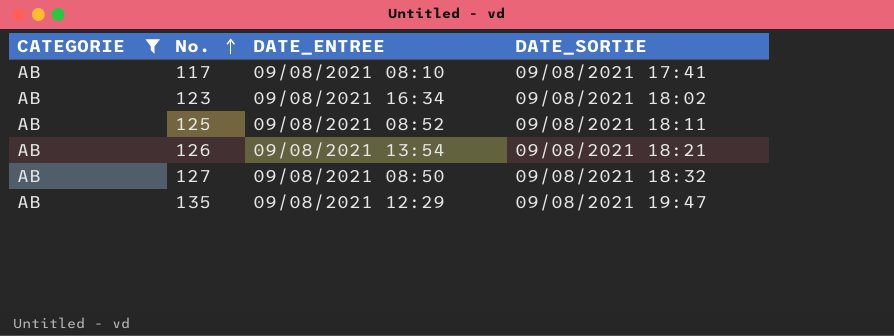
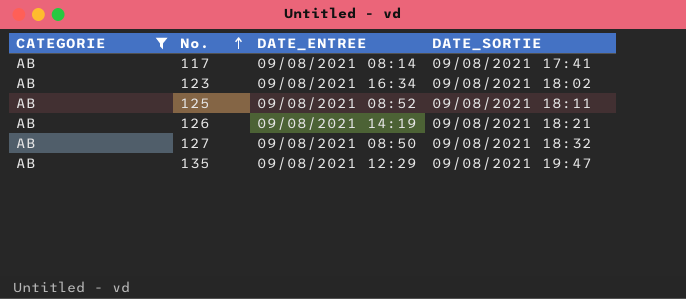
117 | DATE_ENTREE: 09/08/2021 08:10 -> 09/08/2021 08:14
126 | DATE_ENTREE: 09/08/2021 13:54 -> 09/08/2021 14:19

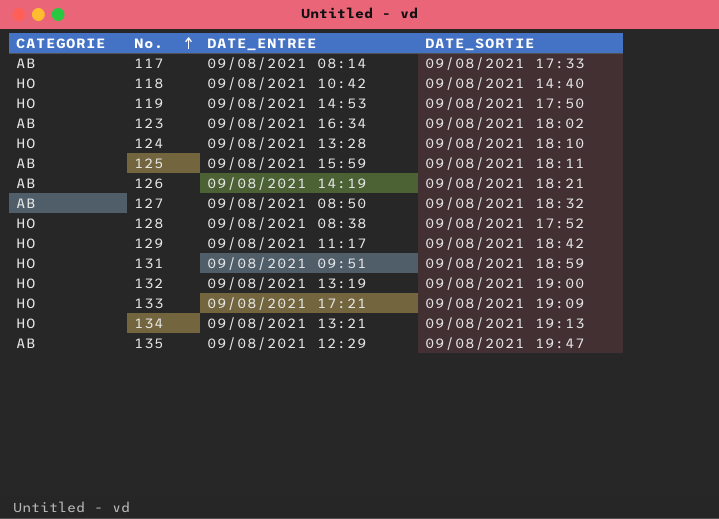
filter: CATEGORIE = AB -> none
117 | DATE_SORTIE: 09/08/2021 17:41 -> 09/08/2021 17:33
125 | DATE_ENTREE: 09/08/2021 08:52 -> 09/08/2021 15:59

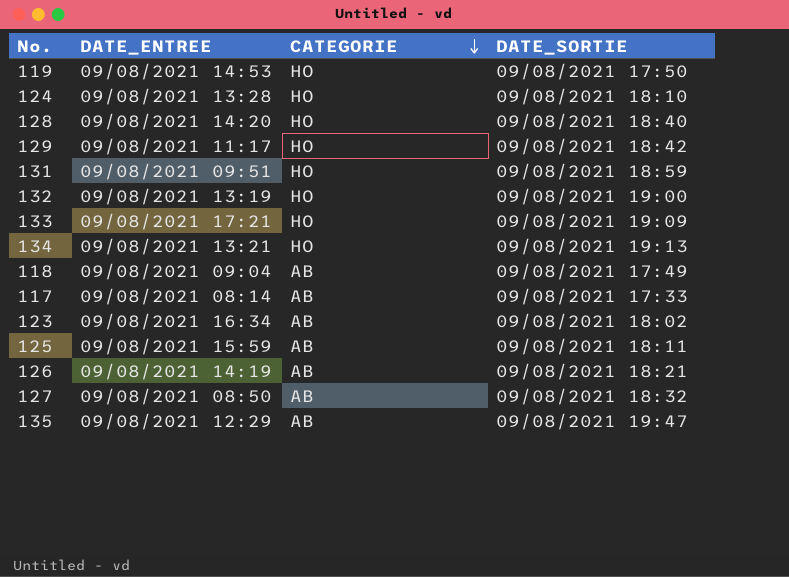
row order: No. ascending -> CATEGORIE descending
column CATEGORIE | position: 1 -> 3
128 | DATE_ENTREE: 09/08/2021 08:38 -> 09/08/2021 14:20
128 | DATE_SORTIE: 09/08/2021 17:52 -> 09/08/2021 18:40
118 | DATE_ENTREE: 09/08/2021 10:42 -> 09/08/2021 09:04
118 | CATEGORIE: HO -> AB
118 | DATE_SORTIE: 09/08/2021 14:40 -> 09/08/2021 17:49

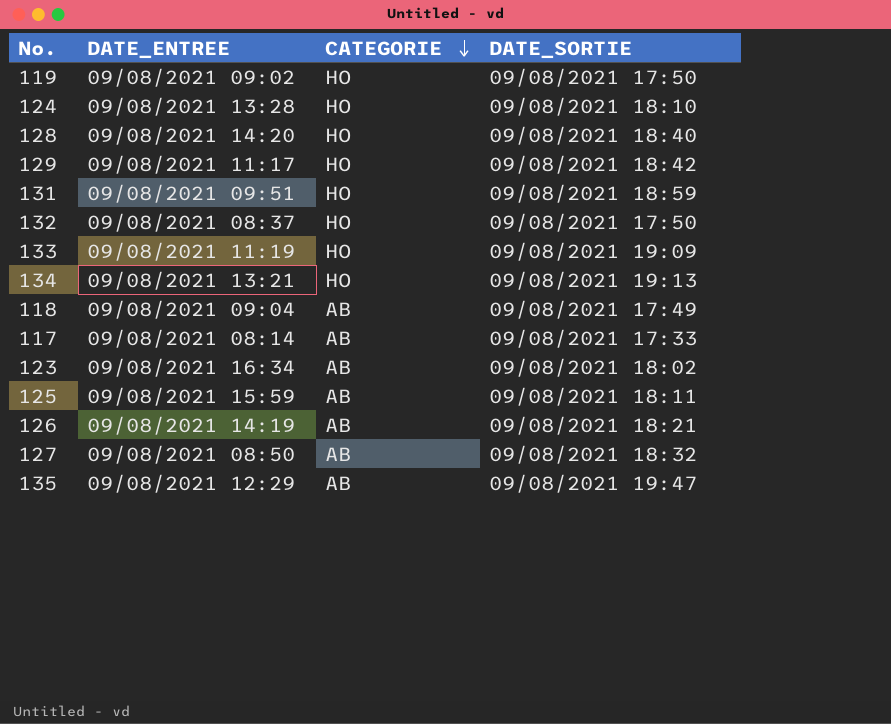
119 | DATE_ENTREE: 09/08/2021 14:53 -> 09/08/2021 09:02
132 | DATE_ENTREE: 09/08/2021 13:19 -> 09/08/2021 08:37
132 | DATE_SORTIE: 09/08/2021 19:00 -> 09/08/2021 17:50
133 | DATE_ENTREE: 09/08/2021 17:21 -> 09/08/2021 11:19

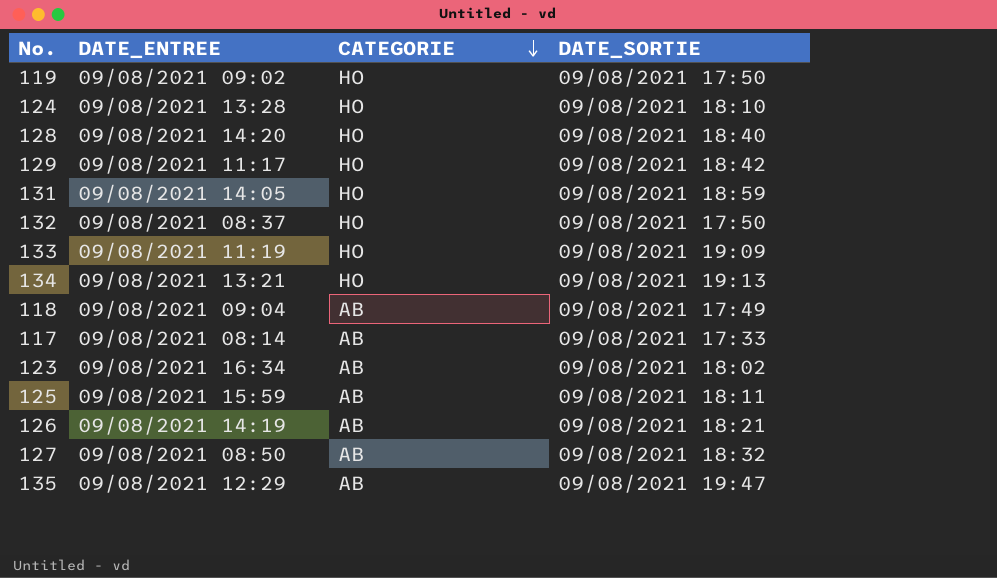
131 | DATE_ENTREE: 09/08/2021 09:51 -> 09/08/2021 14:05

